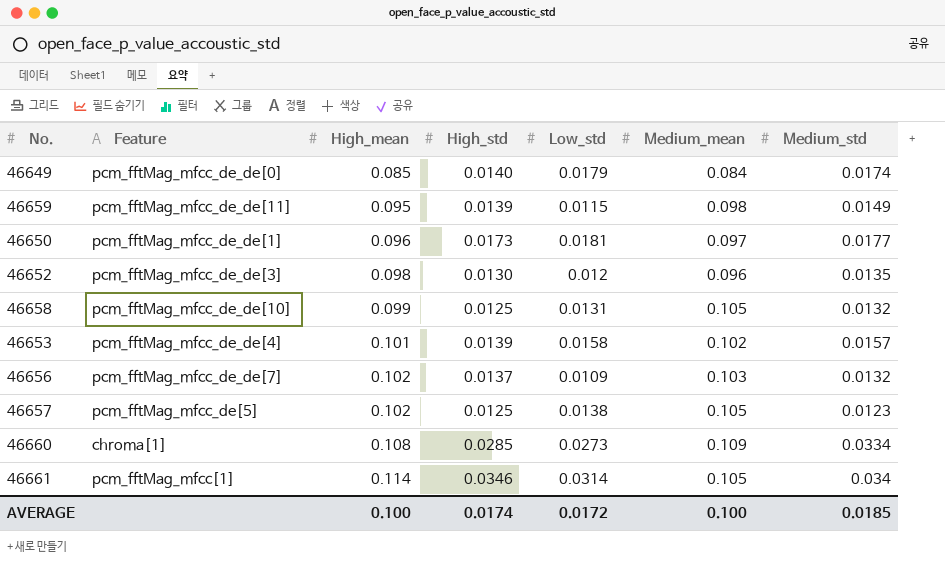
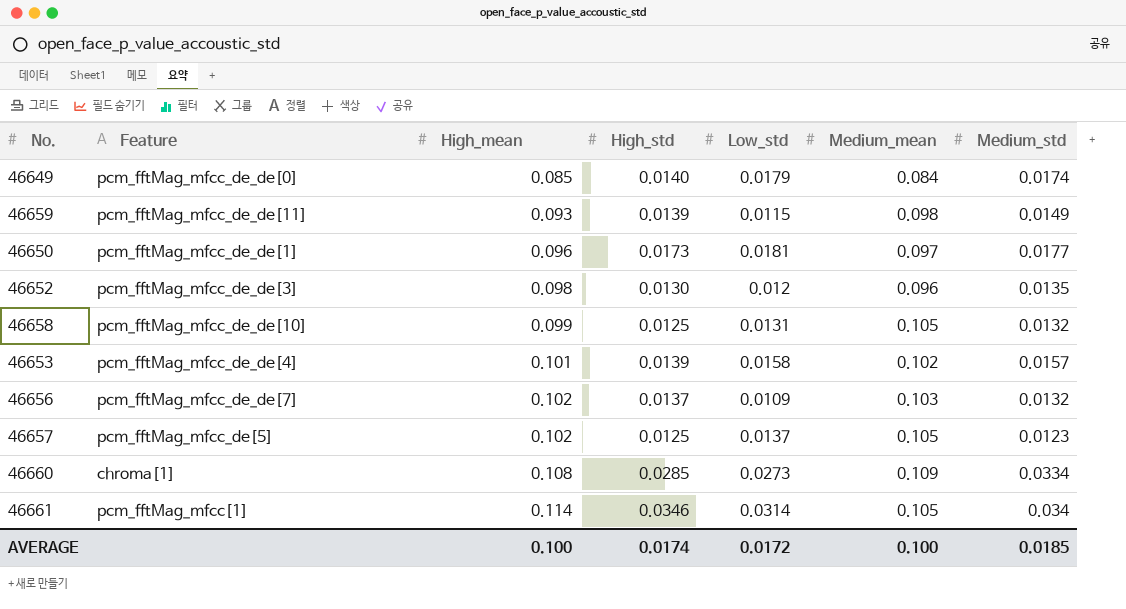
46659 | High_mean: 0.095 -> 0.093
46657 | Low_std: 0.0138 -> 0.0137

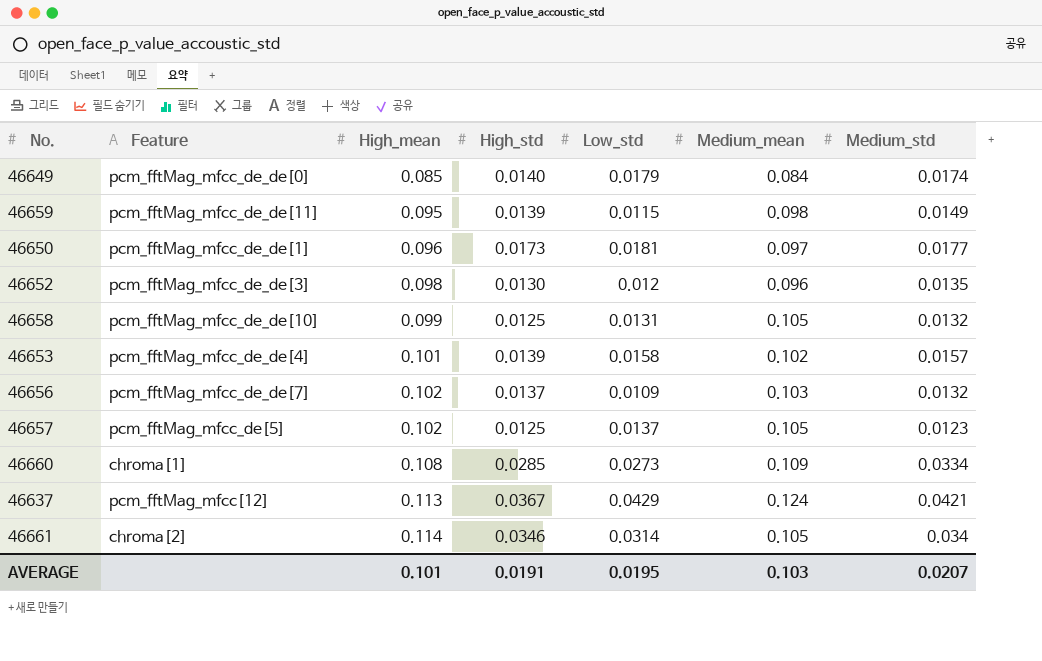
46659 | High_mean: 0.093 -> 0.095
row 46637: none -> pcm_fftMag_mfcc[12] | 0.113 | 0.0367 | 0.0429 | 0.124 | 0.0421
46661 | Feature: pcm_fftMag_mfcc[1] -> chroma[2]
AVERAGE | High_mean: 0.100 -> 0.101
AVERAGE | High_std: 0.0174 -> 0.0191
AVERAGE | Low_std: 0.0172 -> 0.0195
AVERAGE | Medium_mean: 0.100 -> 0.103
AVERAGE | Medium_std: 0.0185 -> 0.0207

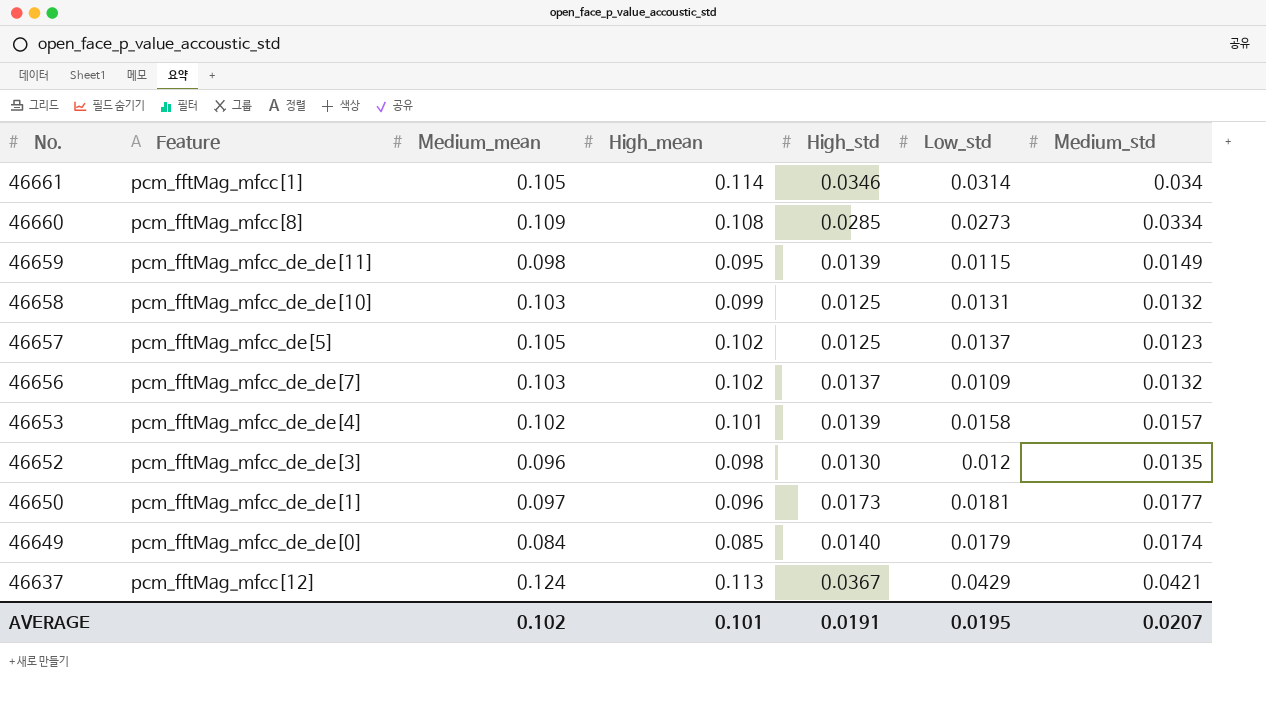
row order: High_mean ascending -> No. descending
column Medium_mean | position: 6 -> 3
46661 | Feature: chroma[2] -> pcm_fftMag_mfcc[1]
46660 | Feature: chroma[1] -> pcm_fftMag_mfcc[8]
46658 | Medium_mean: 0.105 -> 0.103
AVERAGE | Medium_mean: 0.103 -> 0.102

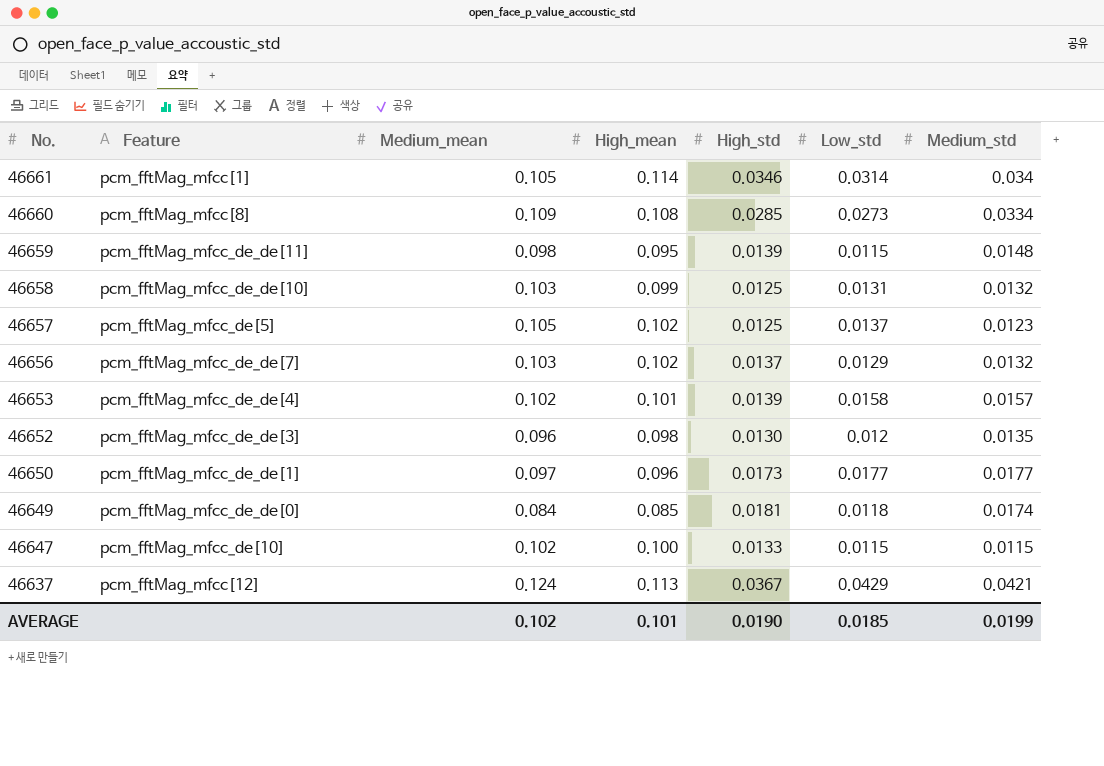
46659 | Medium_std: 0.0149 -> 0.0148
46656 | Low_std: 0.0109 -> 0.0129
46650 | Low_std: 0.0181 -> 0.0177
46649 | High_std: 0.0140 -> 0.0181
46649 | Low_std: 0.0179 -> 0.0118
row 46647: none -> pcm_fftMag_mfcc_de[10] | 0.102 | 0.100 | 0.0133 | 0.0115 | 0.0115
AVERAGE | High_std: 0.0191 -> 0.0190
AVERAGE | Low_std: 0.0195 -> 0.0185
AVERAGE | Medium_std: 0.0207 -> 0.0199

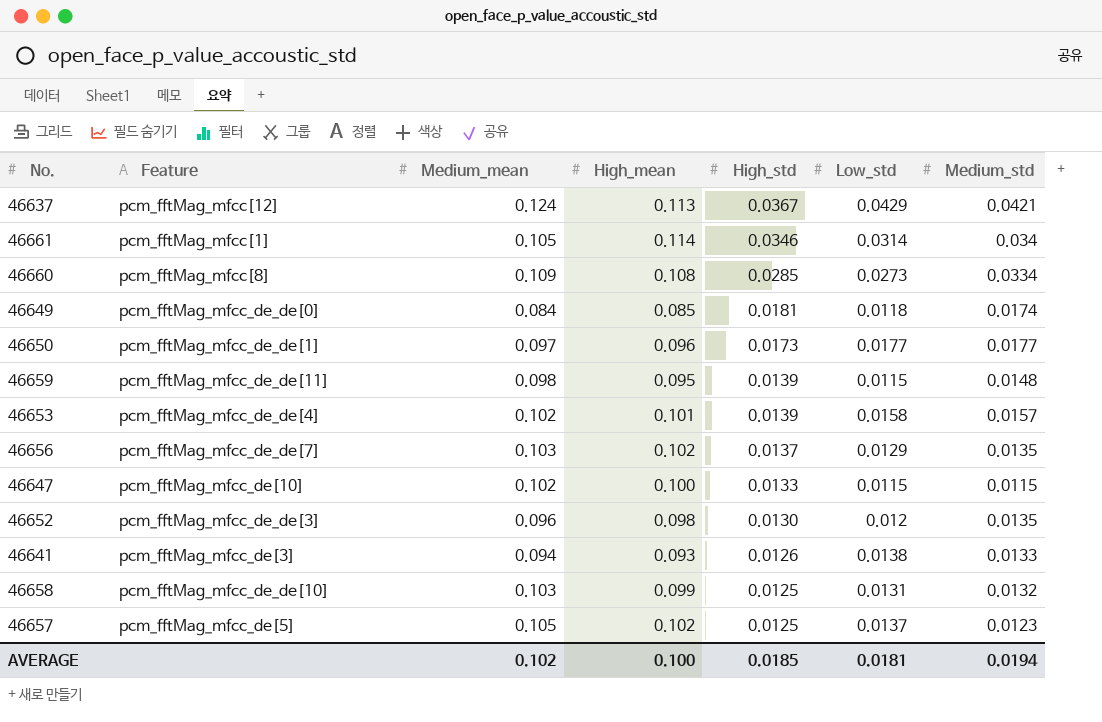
row order: No. descending -> High_std descending
46656 | Medium_std: 0.0132 -> 0.0135
row 46641: none -> pcm_fftMag_mfcc_de[3] | 0.094 | 0.093 | 0.0126 | 0.0138 | 0.0133
AVERAGE | High_mean: 0.101 -> 0.100
AVERAGE | High_std: 0.0190 -> 0.0185
AVERAGE | Low_std: 0.0185 -> 0.0181
AVERAGE | Medium_std: 0.0199 -> 0.0194

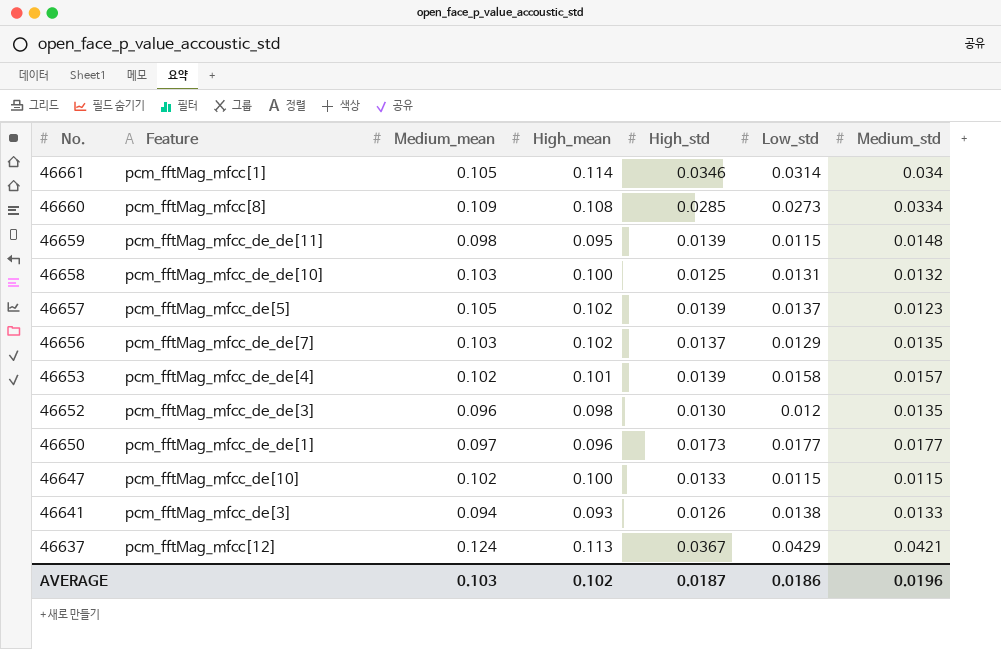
row order: High_std descending -> No. descending
row 46649: pcm_fftMag_mfcc_de_de[0] | 0.084 | 0.085 | 0.0181 | 0.0118 | 0.0174 -> none
46658 | High_mean: 0.099 -> 0.100
46657 | High_std: 0.0125 -> 0.0139
AVERAGE | Medium_mean: 0.102 -> 0.103
AVERAGE | High_mean: 0.100 -> 0.102
AVERAGE | High_std: 0.0185 -> 0.0187
AVERAGE | Low_std: 0.0181 -> 0.0186
AVERAGE | Medium_std: 0.0194 -> 0.0196

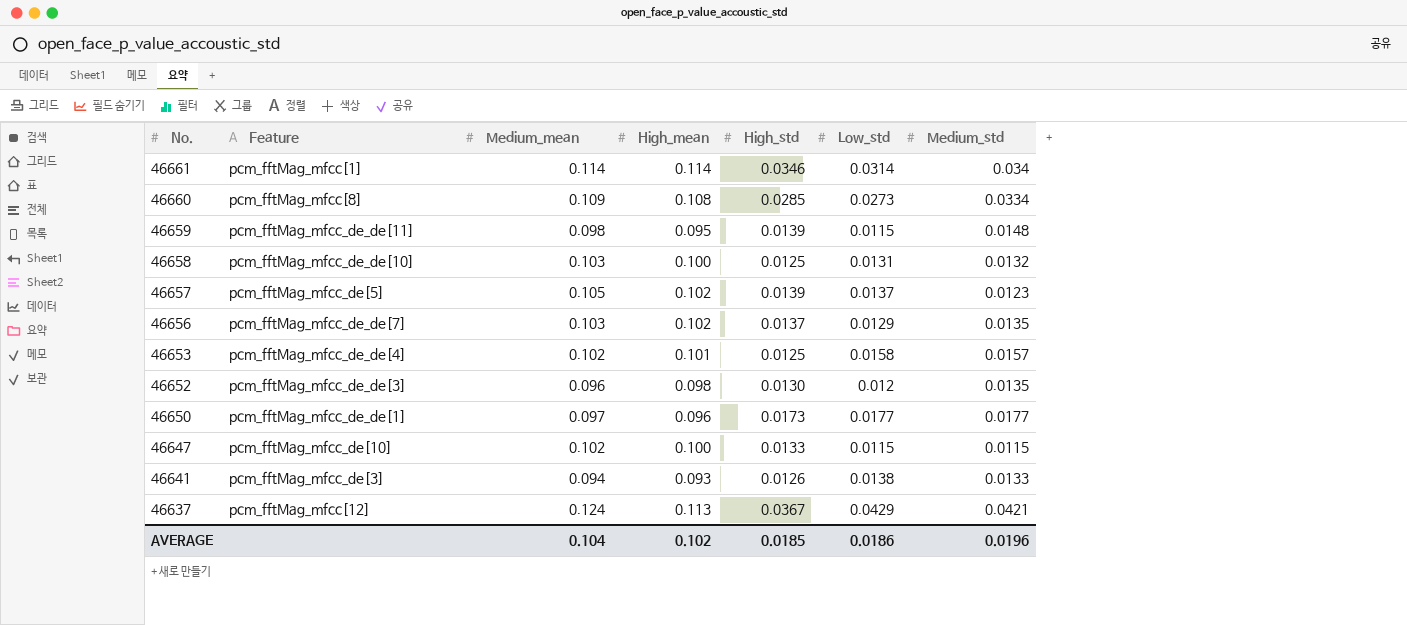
46661 | Medium_mean: 0.105 -> 0.114
46653 | High_std: 0.0139 -> 0.0125
AVERAGE | Medium_mean: 0.103 -> 0.104
AVERAGE | High_std: 0.0187 -> 0.0185

